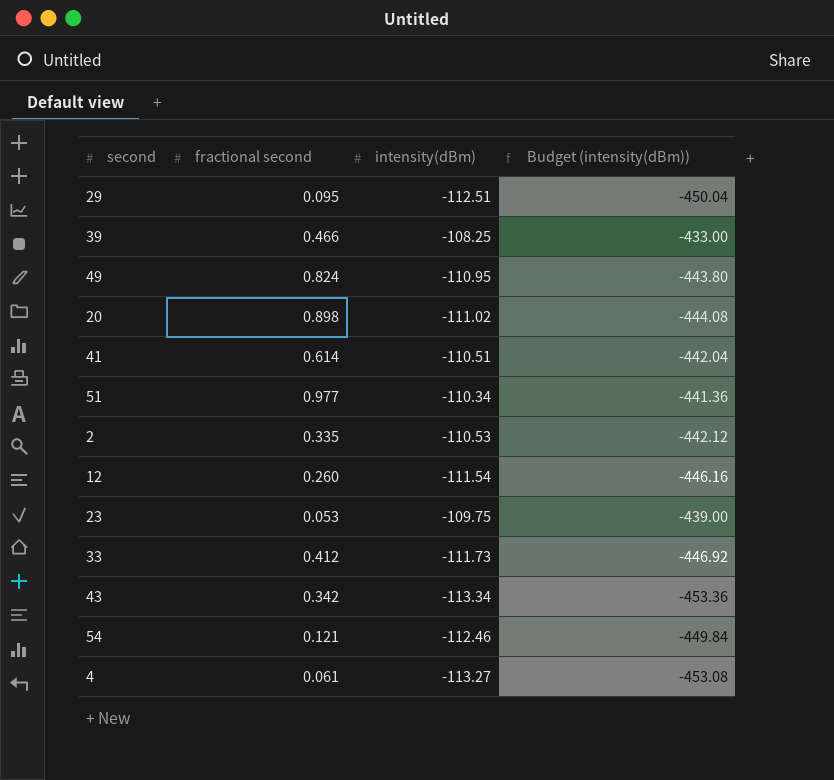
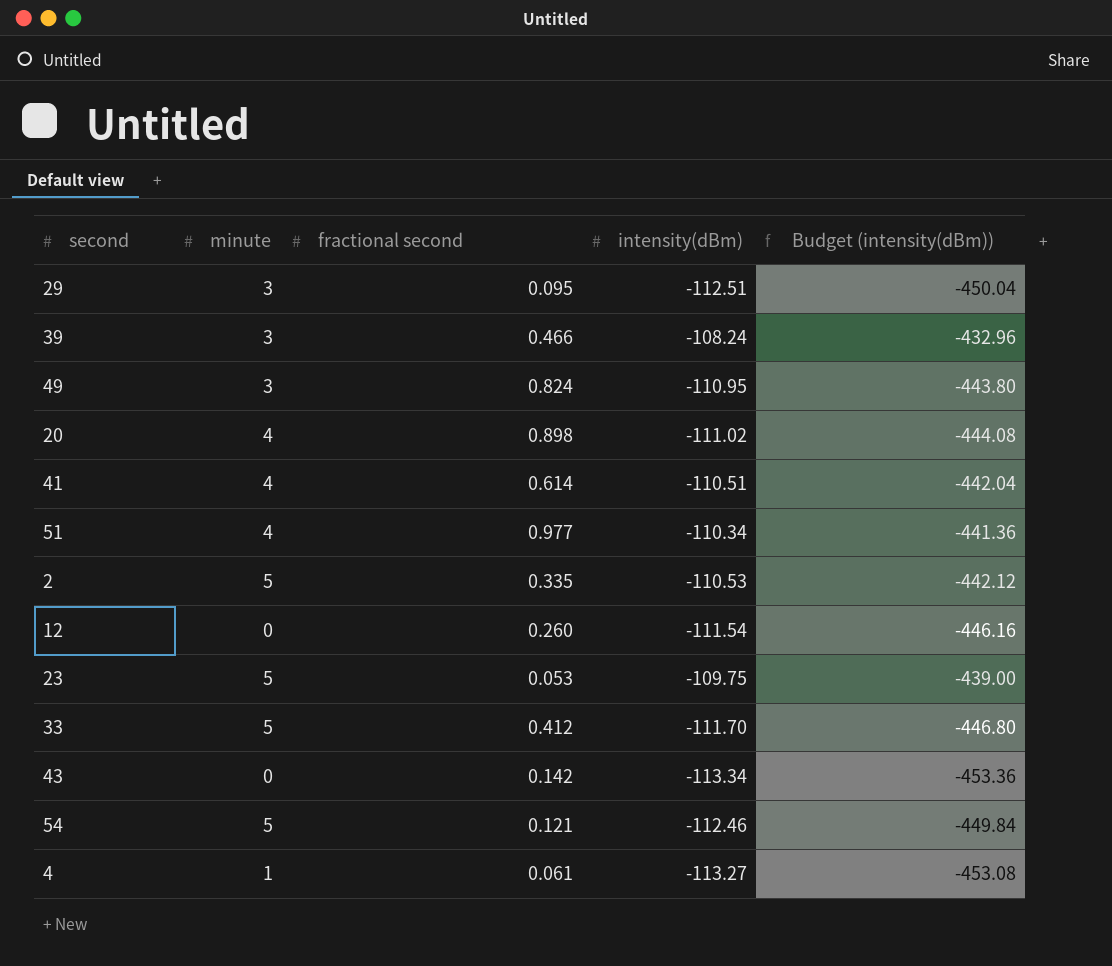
column minute | position: none -> 2
39 | intensity(dBm): -108.25 -> -108.24
39 | Budget (intensity(dBm)): -433.00 -> -432.96
33 | intensity(dBm): -111.73 -> -111.70
33 | Budget (intensity(dBm)): -446.92 -> -446.80
43 | fractional second: 0.342 -> 0.142

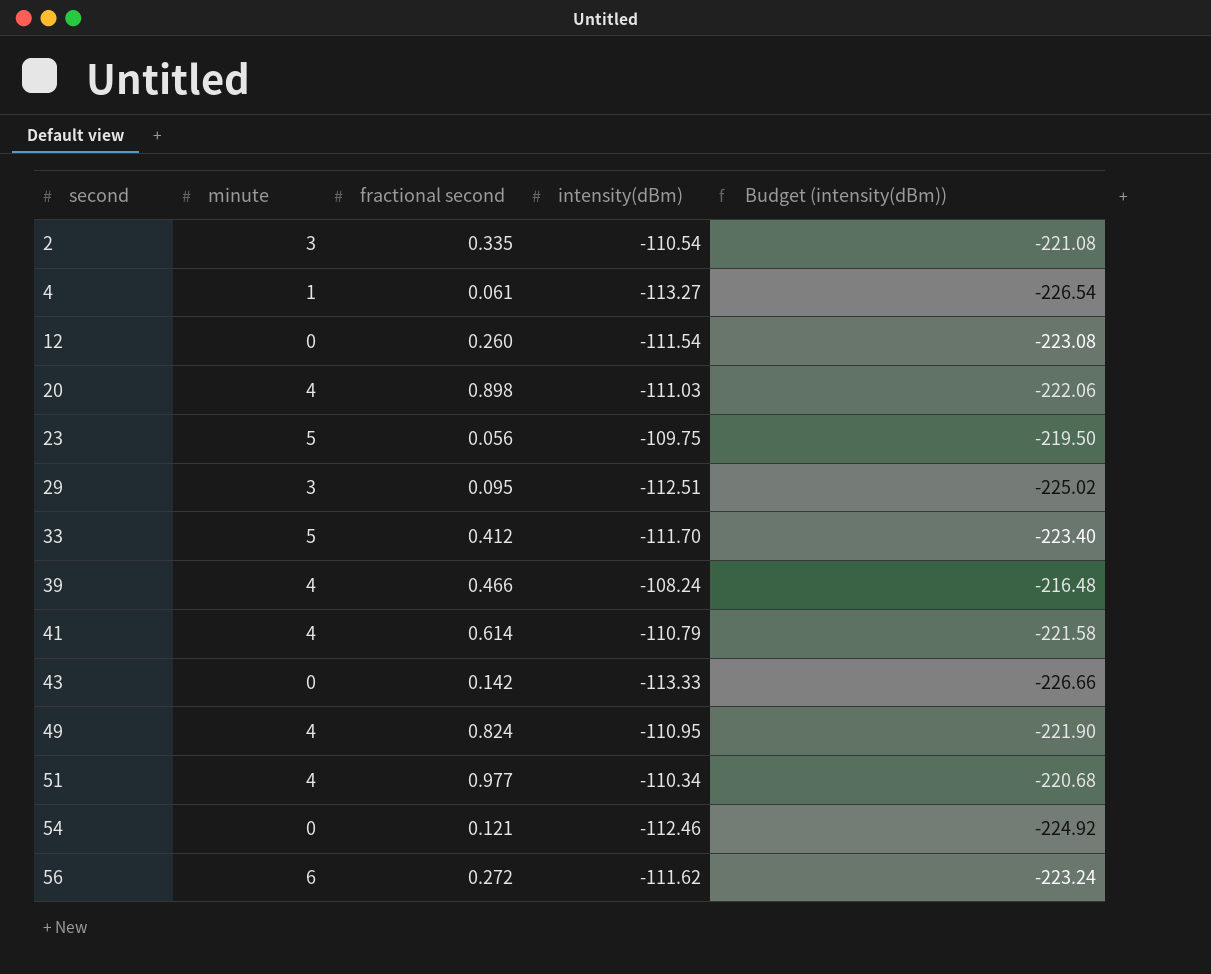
row order: none -> second ascending
column Budget (intensity(dBm)) | formula: [intensity(dBm)] * 4 -> [intensity(dBm)] * 2
2 | minute: 5 -> 3
2 | intensity(dBm): -110.53 -> -110.54
20 | intensity(dBm): -111.02 -> -111.03
23 | fractional second: 0.053 -> 0.056
39 | minute: 3 -> 4
41 | intensity(dBm): -110.51 -> -110.79
43 | intensity(dBm): -113.34 -> -113.33
49 | minute: 3 -> 4
54 | minute: 5 -> 0
row 56: none -> 6 | 0.272 | -111.62 | -223.24

